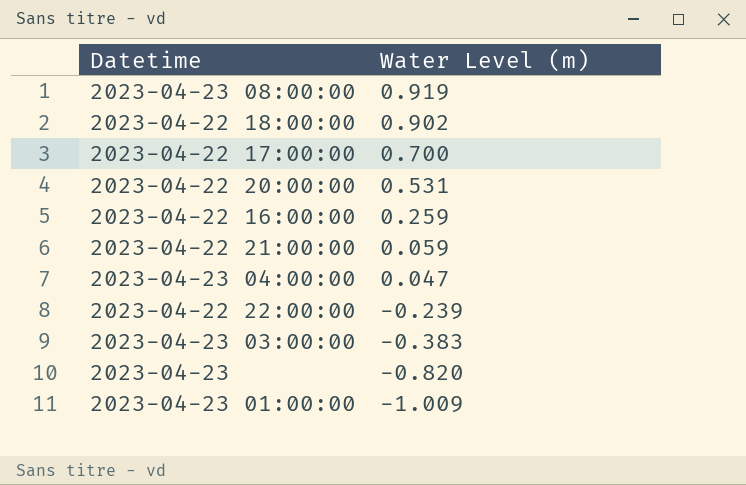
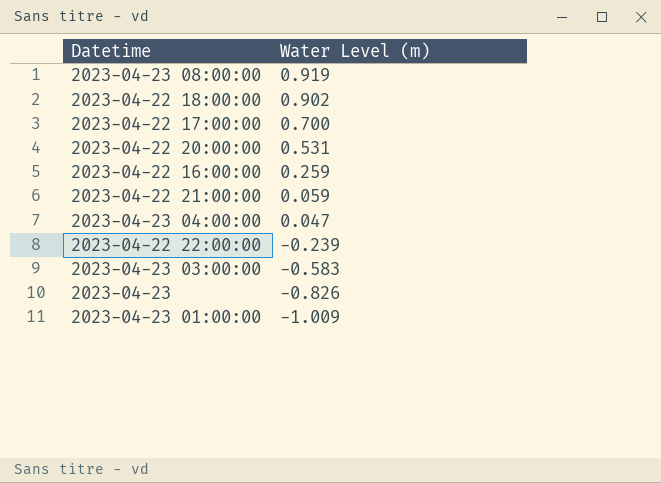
2023-04-23 03:00:00 | Water Level (m): -0.383 -> -0.583
2023-04-23 | Water Level (m): -0.820 -> -0.826

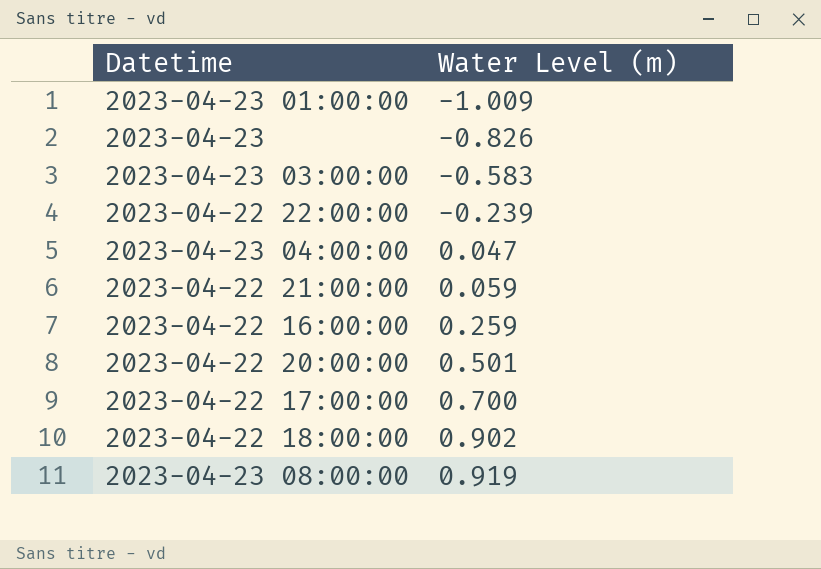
row order: Water Level (m) descending -> Water Level (m) ascending
2023-04-22 20:00:00 | Water Level (m): 0.531 -> 0.501

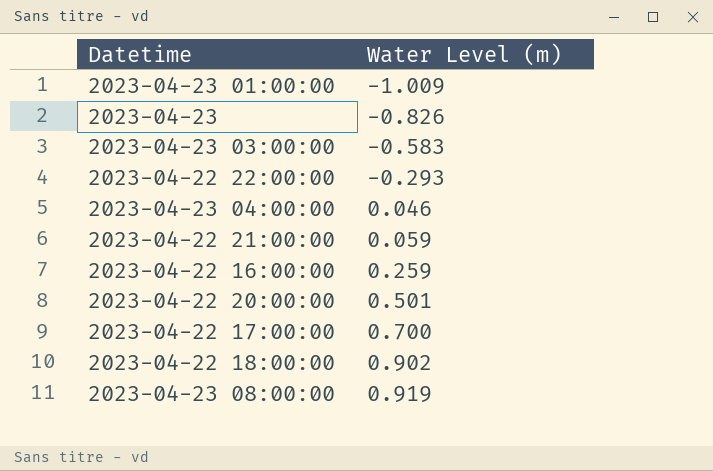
2023-04-22 22:00:00 | Water Level (m): -0.239 -> -0.293
2023-04-23 04:00:00 | Water Level (m): 0.047 -> 0.046

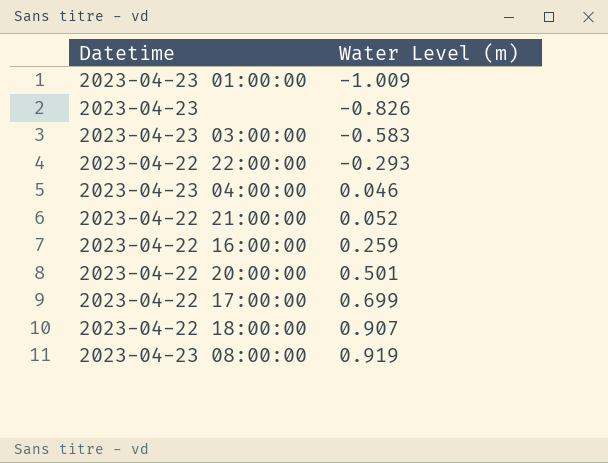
2023-04-22 21:00:00 | Water Level (m): 0.059 -> 0.052
2023-04-22 17:00:00 | Water Level (m): 0.700 -> 0.699
2023-04-22 18:00:00 | Water Level (m): 0.902 -> 0.907

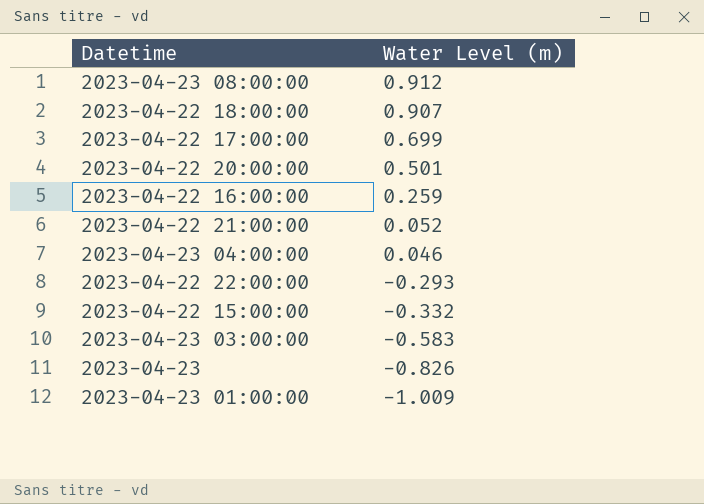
row order: Water Level (m) ascending -> Water Level (m) descending
2023-04-23 08:00:00 | Water Level (m): 0.919 -> 0.912
row 2023-04-22 15:00:00: none -> -0.332

